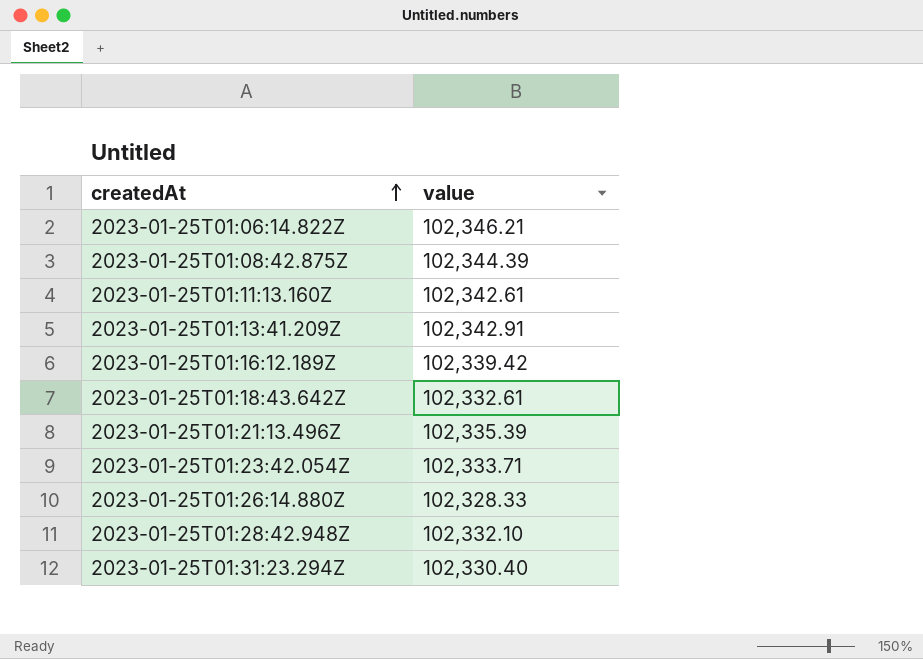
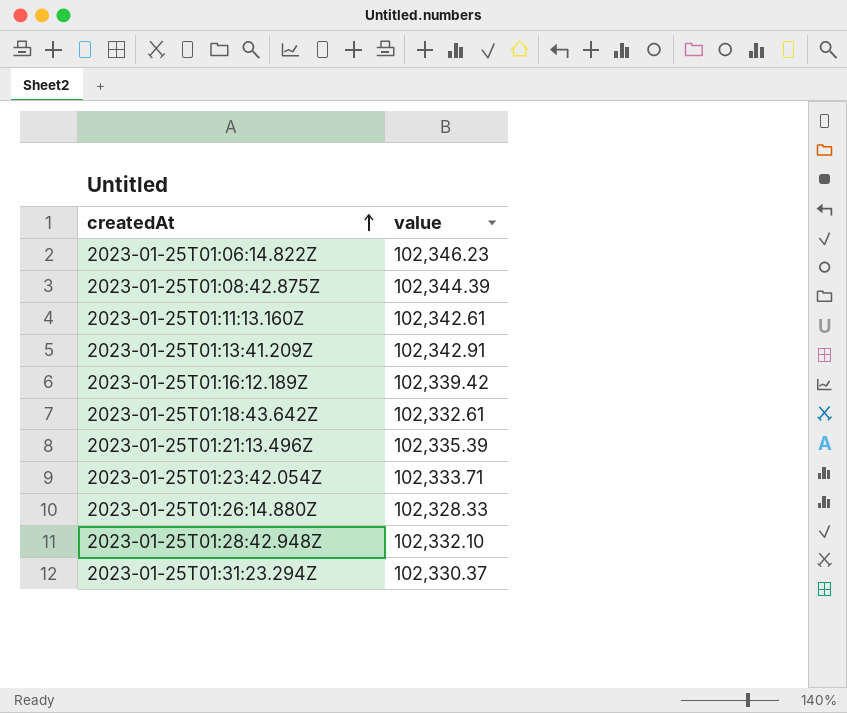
2023-01-25T01:06:14.822Z | value: 102,346.21 -> 102,346.23
2023-01-25T01:31:23.294Z | value: 102,330.40 -> 102,330.37

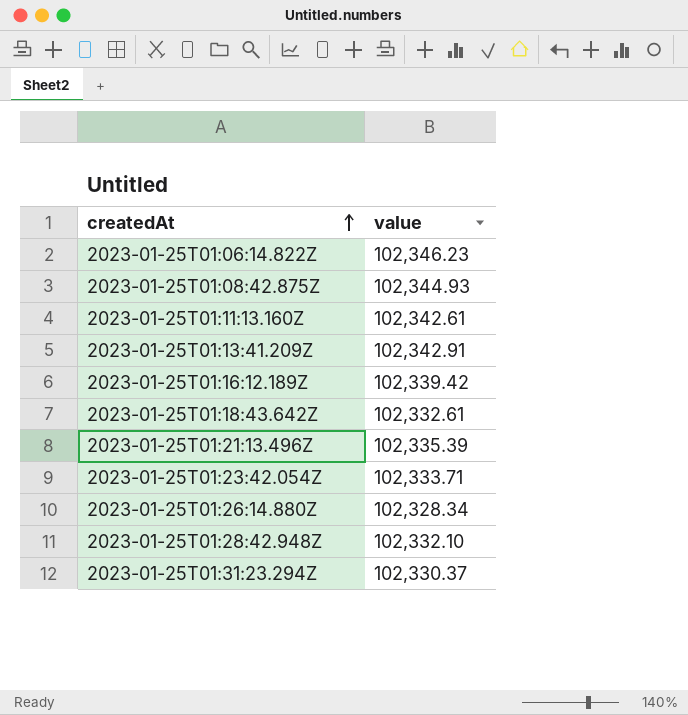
2023-01-25T01:08:42.875Z | value: 102,344.39 -> 102,344.93
2023-01-25T01:26:14.880Z | value: 102,328.33 -> 102,328.34

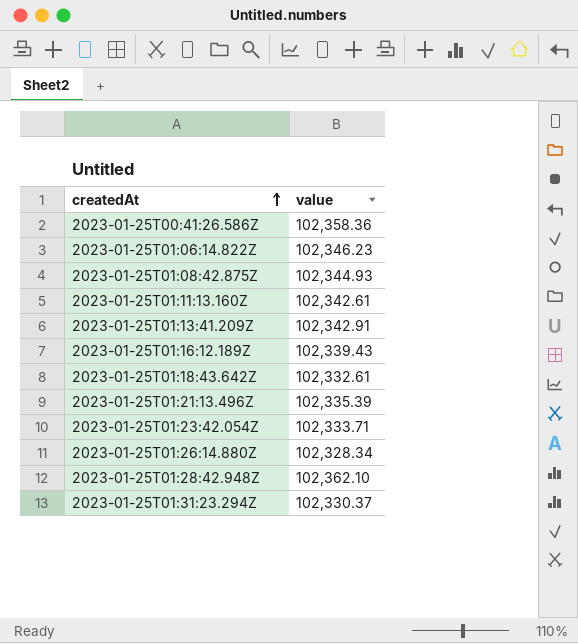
row 2023-01-25T00:41:26.586Z: none -> 102,358.36
2023-01-25T01:16:12.189Z | value: 102,339.42 -> 102,339.43
2023-01-25T01:28:42.948Z | value: 102,332.10 -> 102,362.10

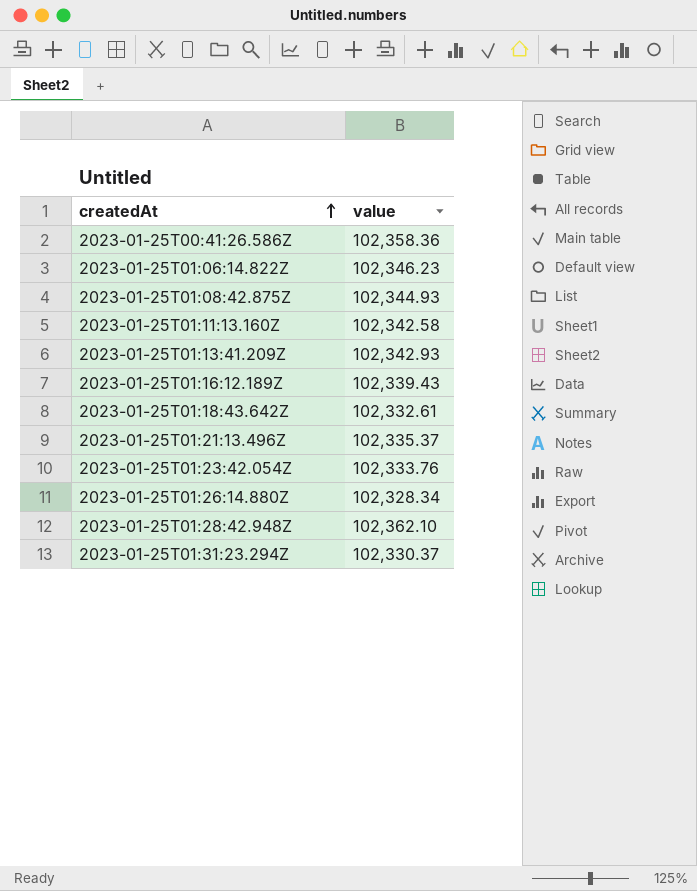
2023-01-25T01:11:13.160Z | value: 102,342.61 -> 102,342.58
2023-01-25T01:13:41.209Z | value: 102,342.91 -> 102,342.93
2023-01-25T01:21:13.496Z | value: 102,335.39 -> 102,335.37
2023-01-25T01:23:42.054Z | value: 102,333.71 -> 102,333.76

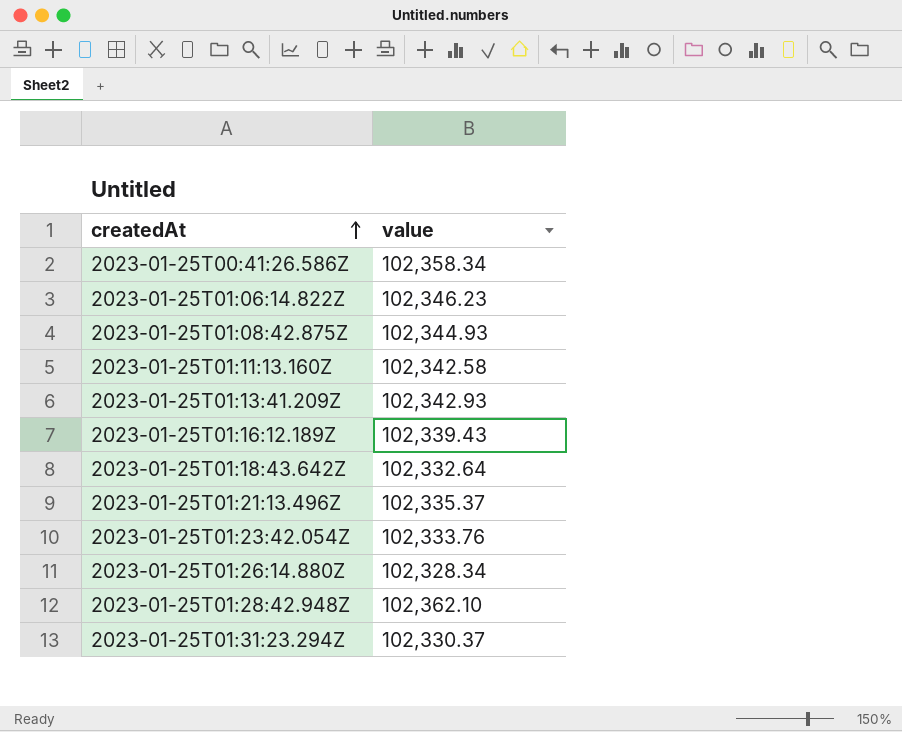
2023-01-25T00:41:26.586Z | value: 102,358.36 -> 102,358.34
2023-01-25T01:18:43.642Z | value: 102,332.61 -> 102,332.64

